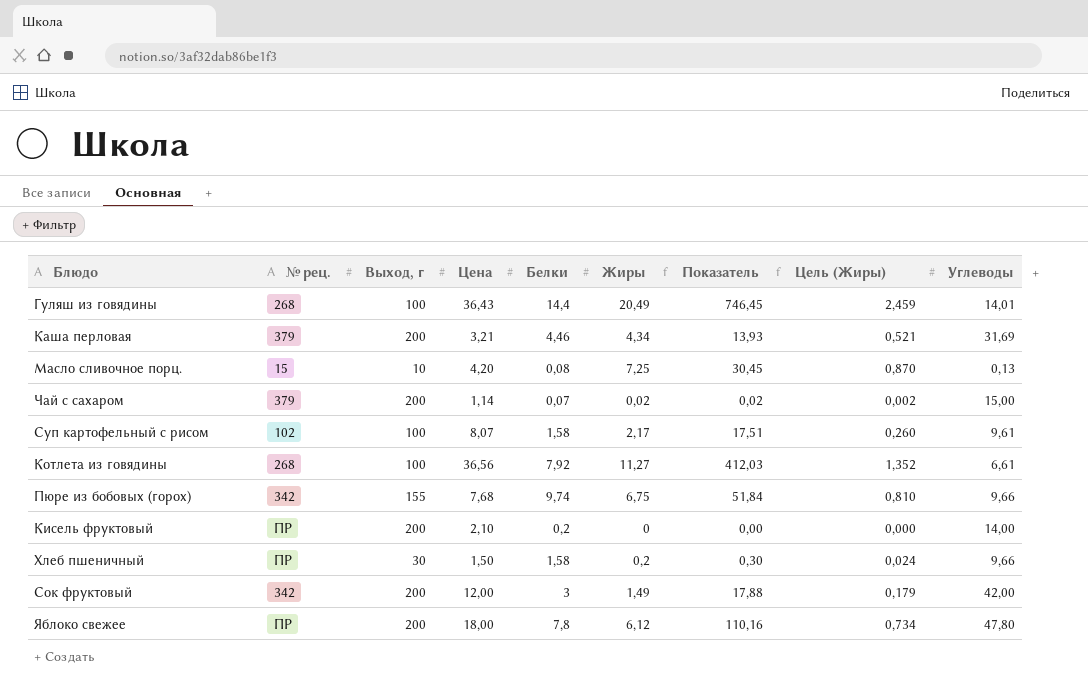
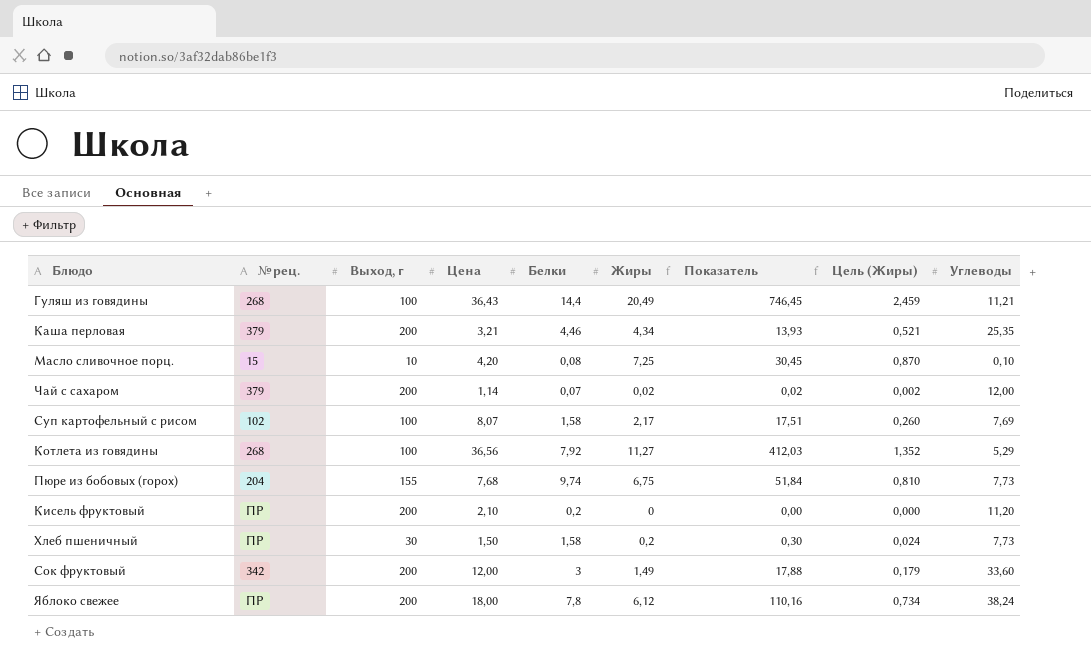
Гуляш из говядины | Углеводы: 14,01 -> 11,21
Каша перловая | Углеводы: 31,69 -> 25,35
Масло сливочное порц. | Углеводы: 0,13 -> 0,10
Чай с сахаром | Углеводы: 15,00 -> 12,00
Суп картофельный с рисом | Углеводы: 9,61 -> 7,69
Котлета из говядины | Углеводы: 6,61 -> 5,29
Пюре из бобовых (горох) | № рец.: 342 -> 204
Пюре из бобовых (горох) | Углеводы: 9,66 -> 7,73
Кисель фруктовый | Углеводы: 14,00 -> 11,20
Хлеб пшеничный | Углеводы: 9,66 -> 7,73
Сок фруктовый | Углеводы: 42,00 -> 33,60
Яблоко свежее | Углеводы: 47,80 -> 38,24

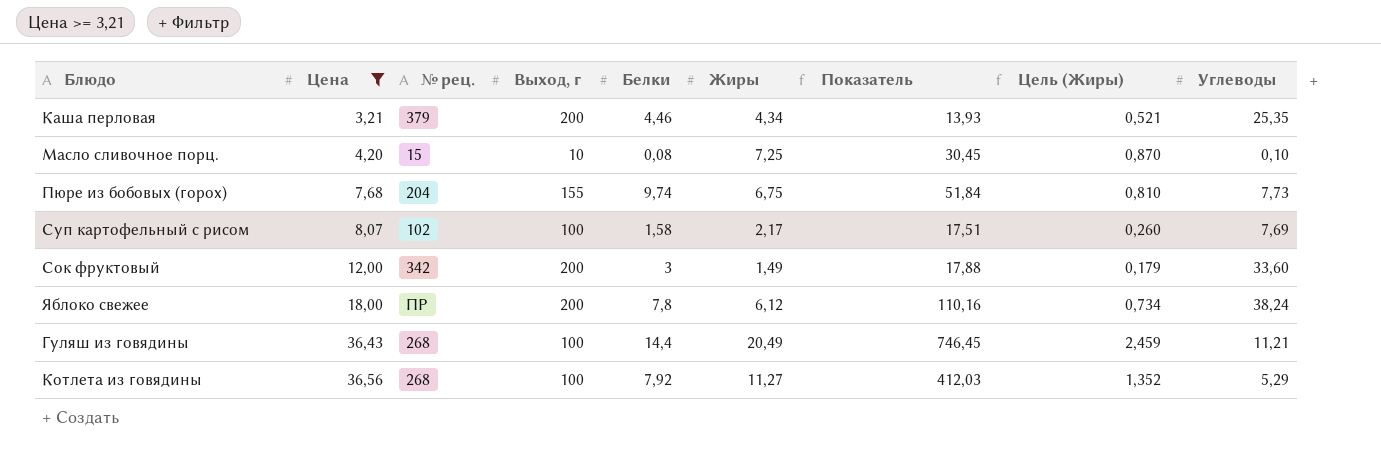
filter: none -> Цена >= 3,21
row order: none -> Цена ascending
column Цена | position: 4 -> 2

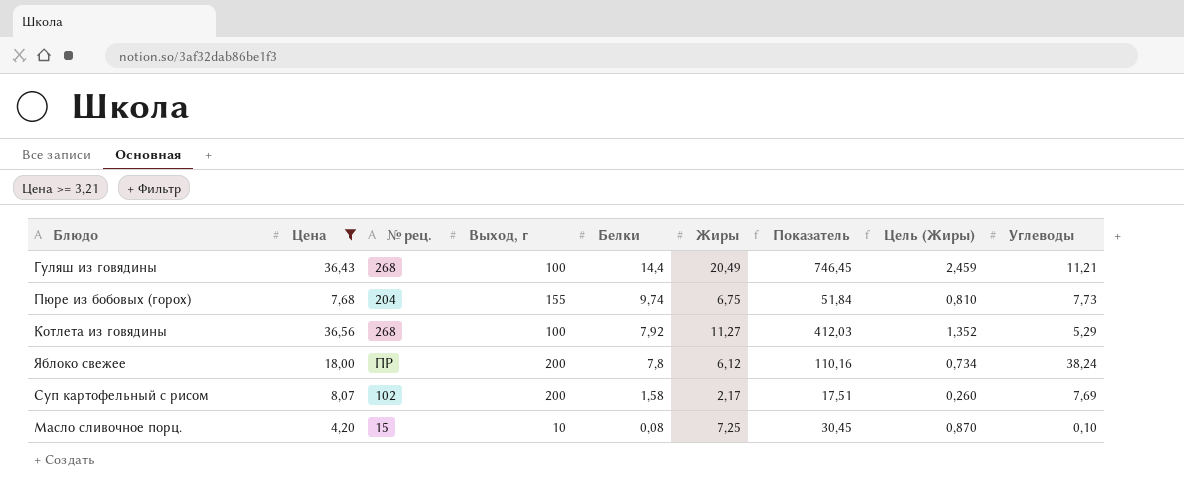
row order: Цена ascending -> Белки descending
row Каша перловая: 3,21 | 379 | 200 | 4,46 | 4,34 | 13,93 | 0,521 | 25,35 -> none
row Сок фруктовый: 12,00 | 342 | 200 | 3 | 1,49 | 17,88 | 0,179 | 33,60 -> none
Суп картофельный с рисом | Выход, г: 100 -> 200

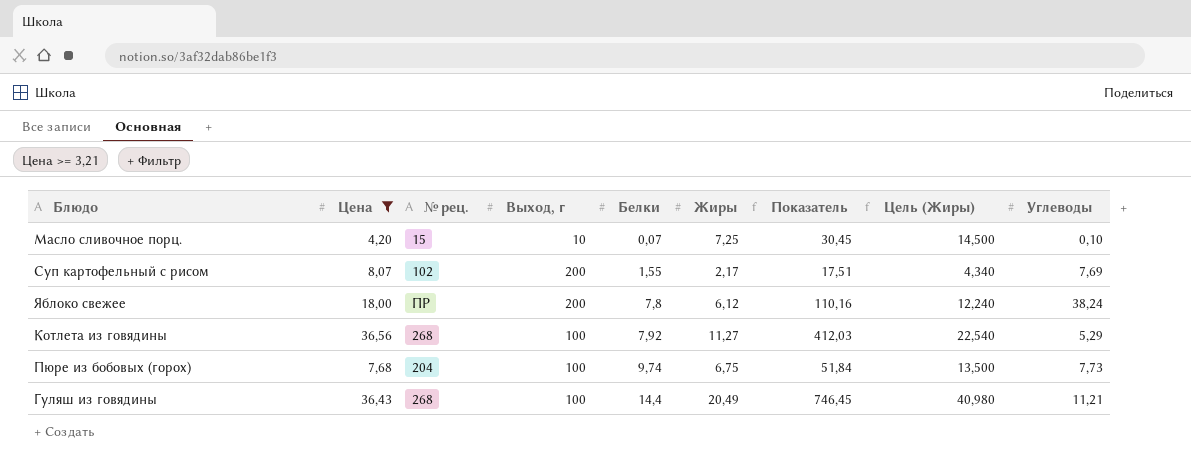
row order: Белки descending -> Белки ascending
column Цель (Жиры) | formula: [Жиры] * 0,12 -> [Жиры] * 2
Масло сливочное порц. | Белки: 0,08 -> 0,07
Суп картофельный с рисом | Белки: 1,58 -> 1,55
Пюре из бобовых (горох) | Выход, г: 155 -> 100

